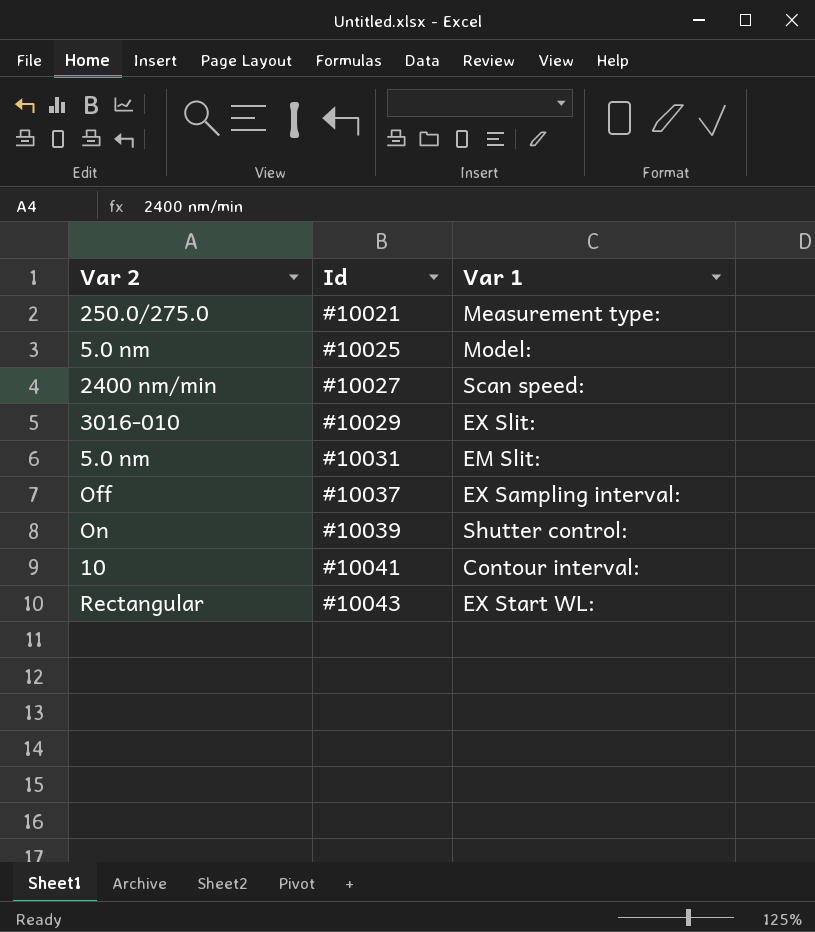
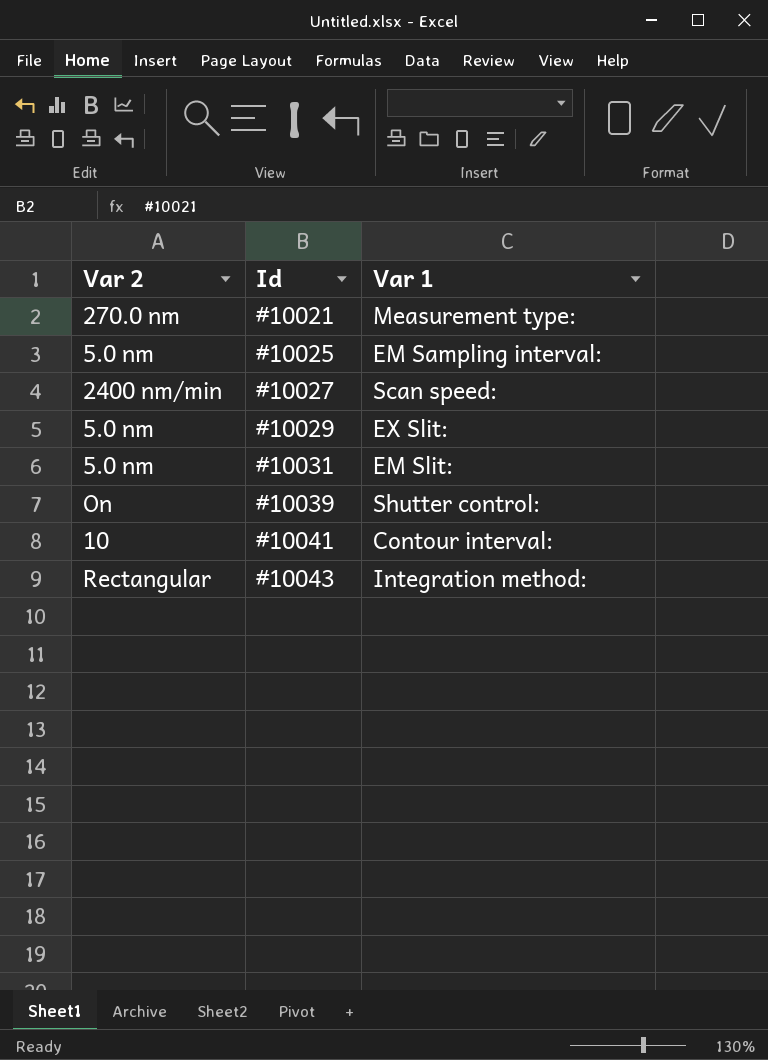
row #10037: Off | EX Sampling interval: -> none
#10021 | Var 2: 250.0/275.0 -> 270.0 nm
#10025 | Var 1: Model: -> EM Sampling interval:
#10029 | Var 2: 3016-010 -> 5.0 nm
#10043 | Var 1: EX Start WL: -> Integration method:

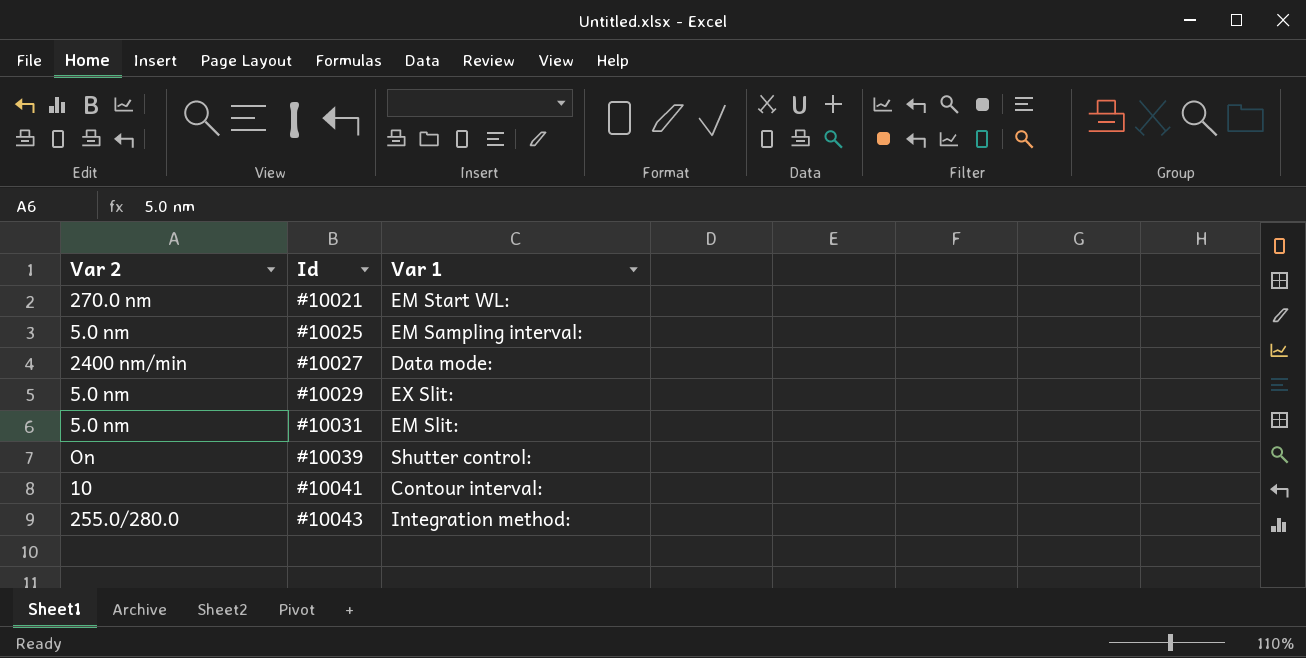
#10021 | Var 1: Measurement type: -> EM Start WL:
#10027 | Var 1: Scan speed: -> Data mode:
#10043 | Var 2: Rectangular -> 255.0/280.0

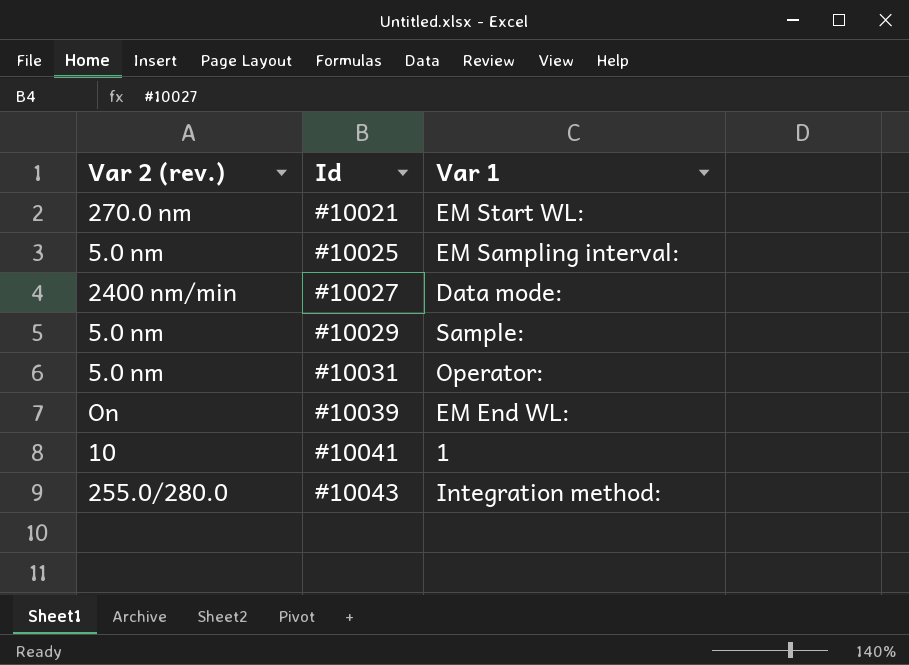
column name: Var 2 -> Var 2 (rev.)
#10029 | Var 1: EX Slit: -> Sample:
#10031 | Var 1: EM Slit: -> Operator:
#10039 | Var 1: Shutter control: -> EM End WL:
#10041 | Var 1: Contour interval: -> 1

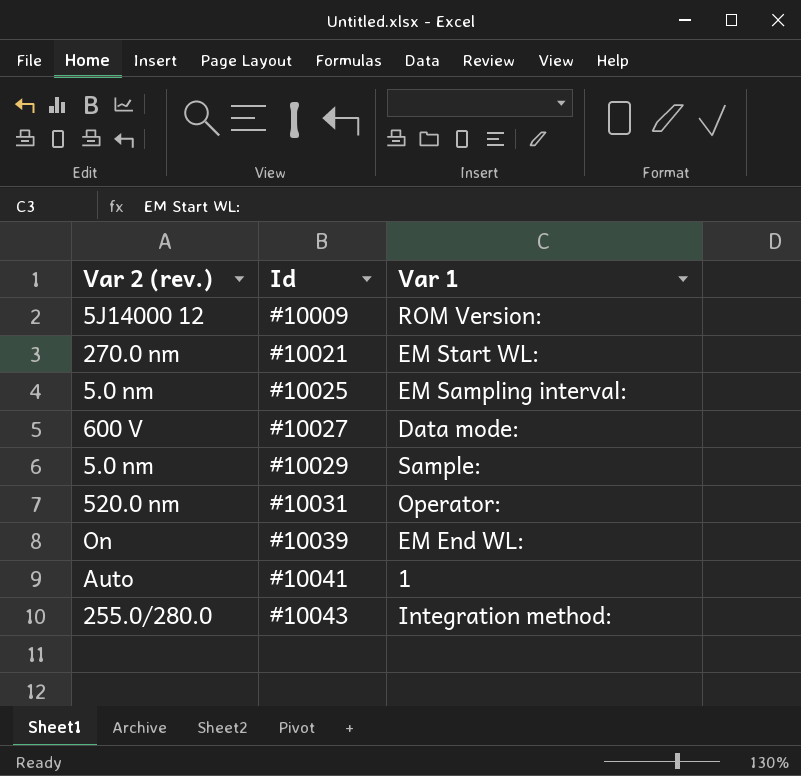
row #10009: none -> 5J14000 12 | ROM Version:
#10027 | Var 2 (rev.): 2400 nm/min -> 600 V
#10031 | Var 2 (rev.): 5.0 nm -> 520.0 nm
#10041 | Var 2 (rev.): 10 -> Auto

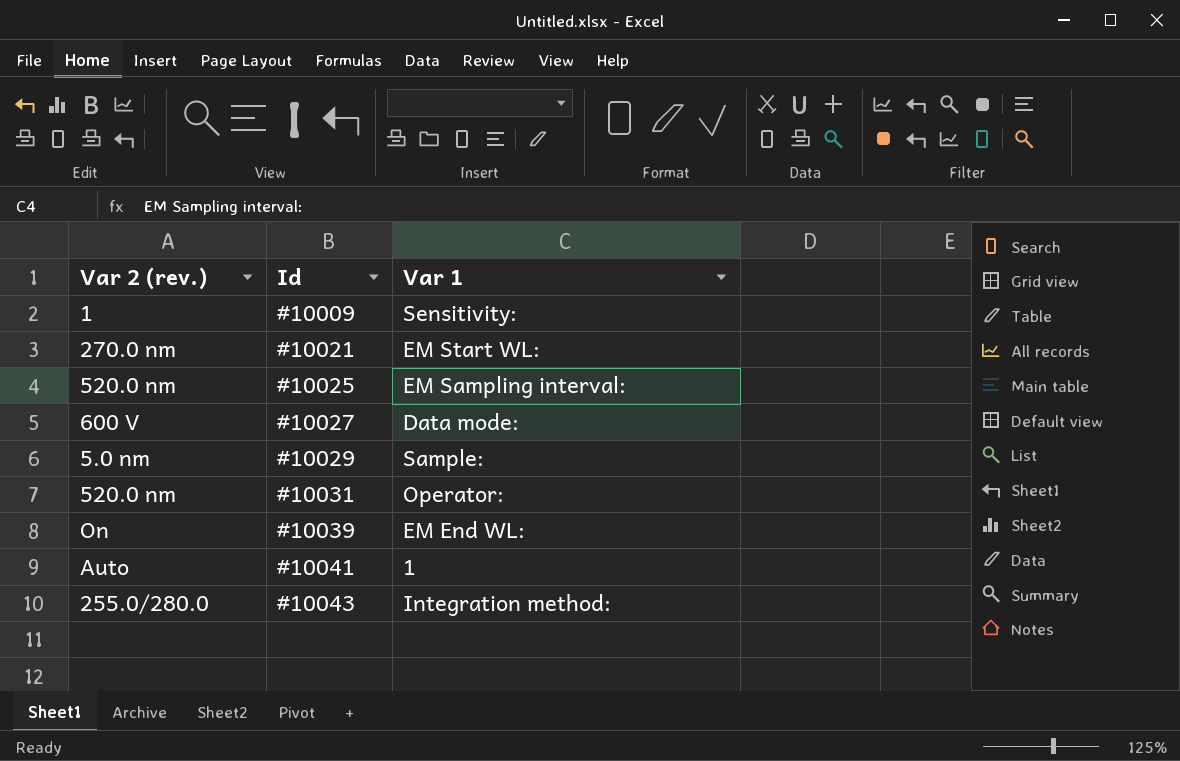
#10009 | Var 2 (rev.): 5J14000 12 -> 1
#10009 | Var 1: ROM Version: -> Sensitivity:
#10025 | Var 2 (rev.): 5.0 nm -> 520.0 nm

